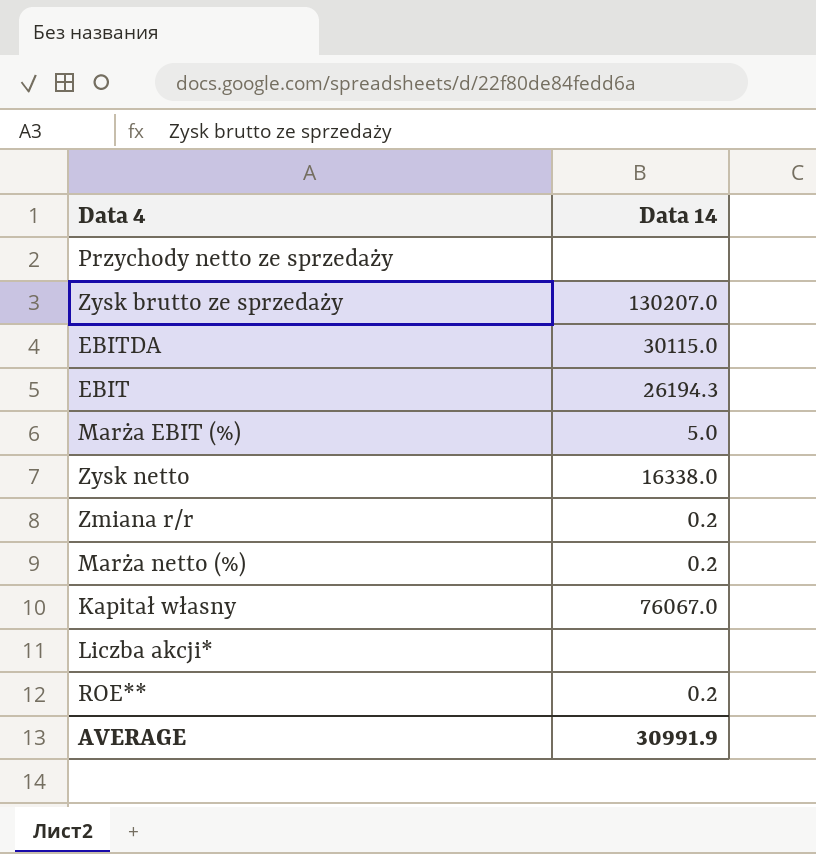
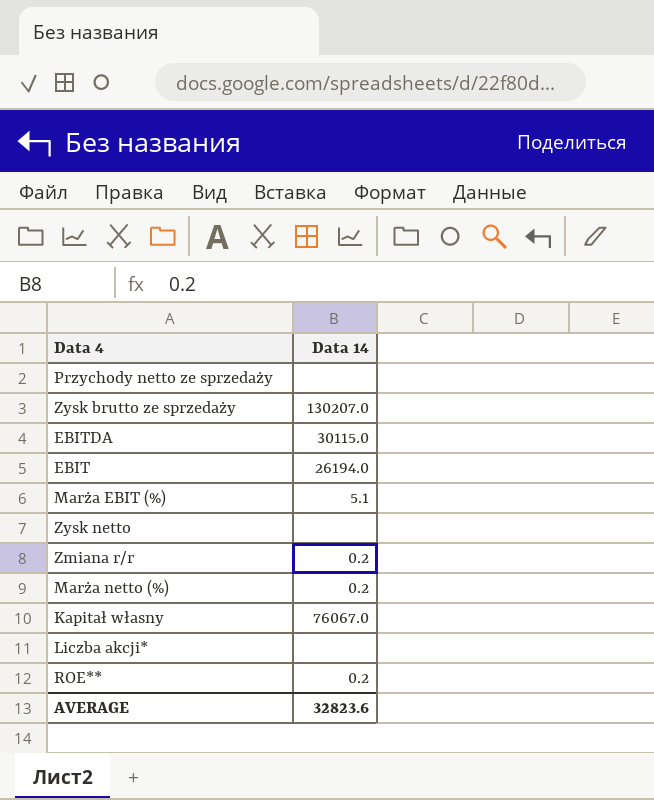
EBIT | Data 14: 26194.3 -> 26194.0
Marża EBIT (%) | Data 14: 5.0 -> 5.1
Zysk netto | Data 14: 16338.0 -> none
AVERAGE | Data 14: 30991.9 -> 32823.6

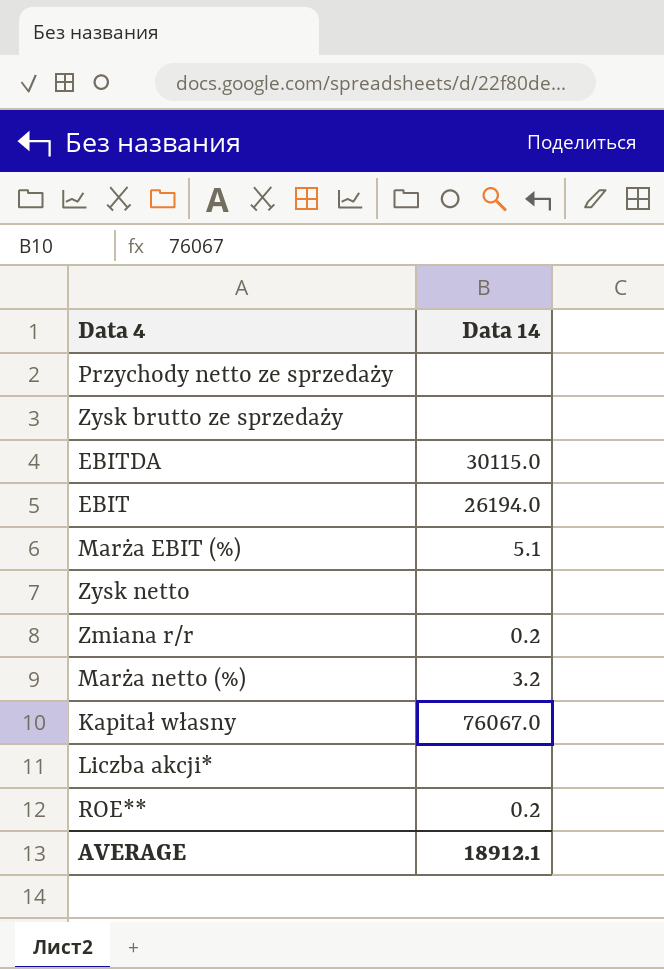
Zysk brutto ze sprzedaży | Data 14: 130207.0 -> none
Marża netto (%) | Data 14: 0.2 -> 3.2
AVERAGE | Data 14: 32823.6 -> 18912.1

